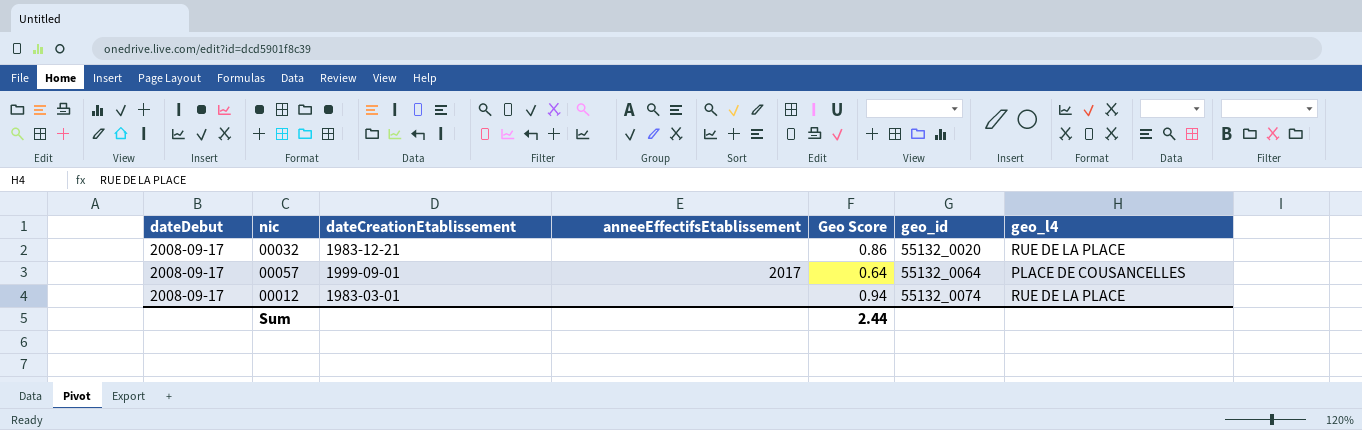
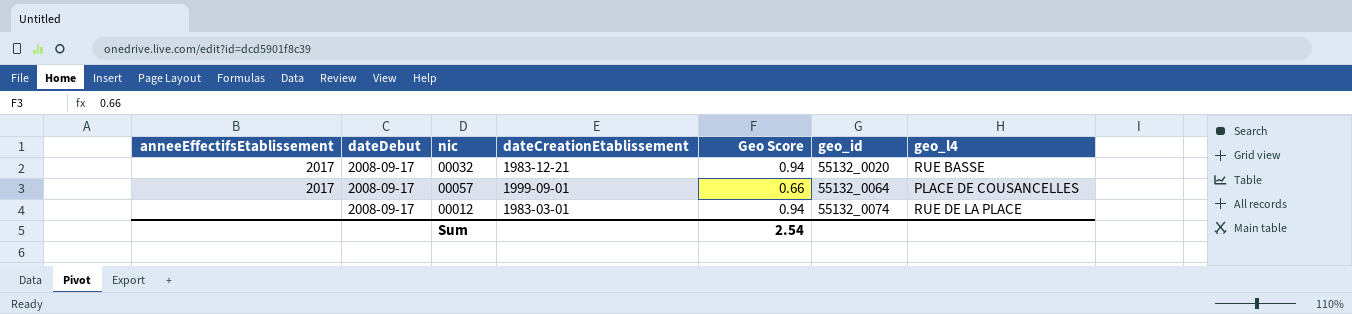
column anneeEffectifsEtablissement | position: 4 -> 1
00032 | anneeEffectifsEtablissement: none -> 2017
00032 | Geo Score: 0.86 -> 0.94
00032 | geo_l4: RUE DE LA PLACE -> RUE BASSE
00057 | Geo Score: 0.64 -> 0.66
Sum | Geo Score: 2.44 -> 2.54

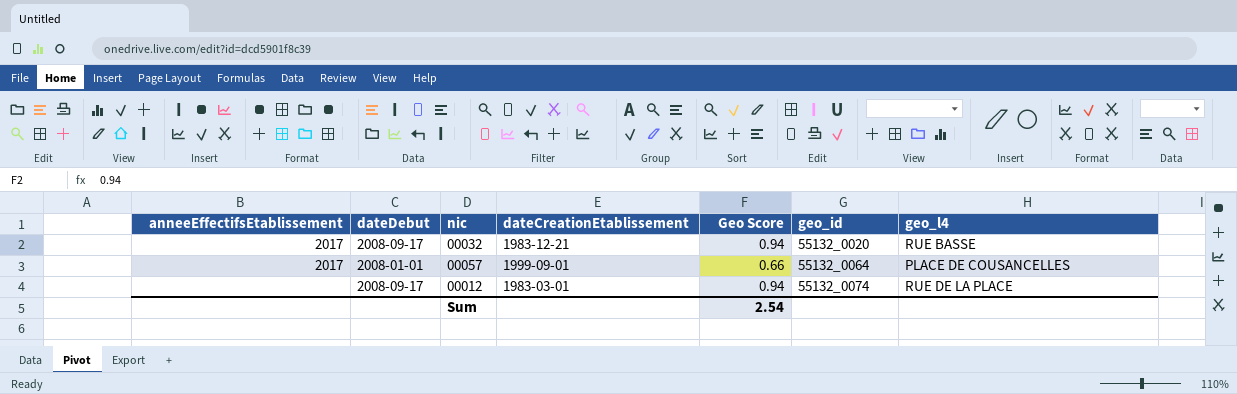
00057 | dateDebut: 2008-09-17 -> 2008-01-01

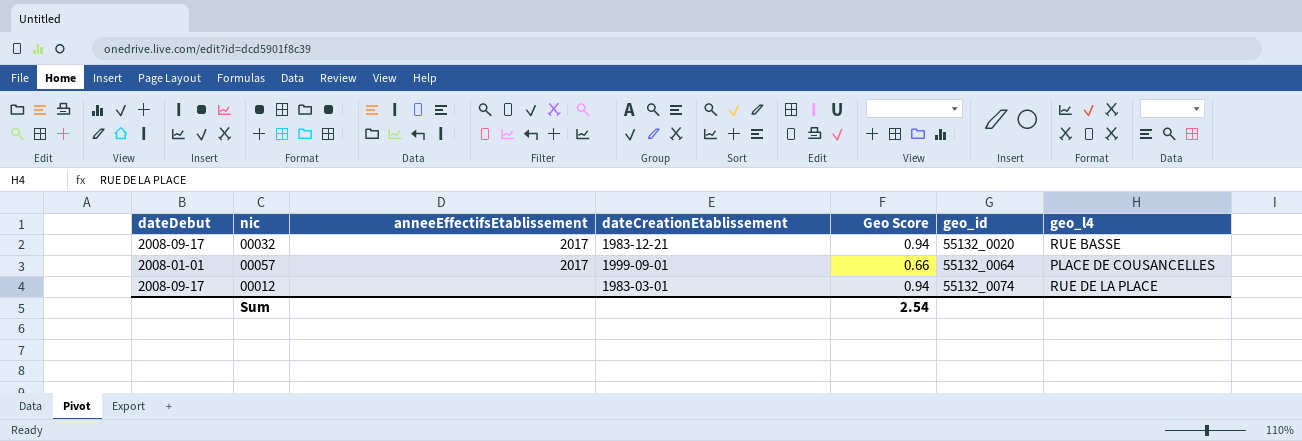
column anneeEffectifsEtablissement | position: 1 -> 3

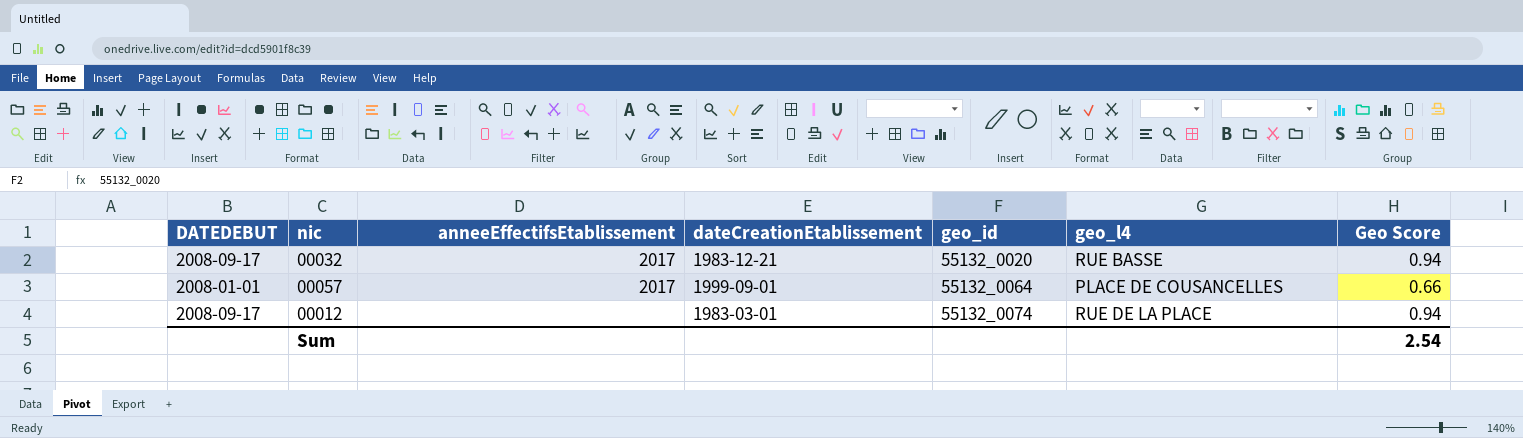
column name: dateDebut -> DATEDEBUT
column Geo Score | position: 5 -> 7

